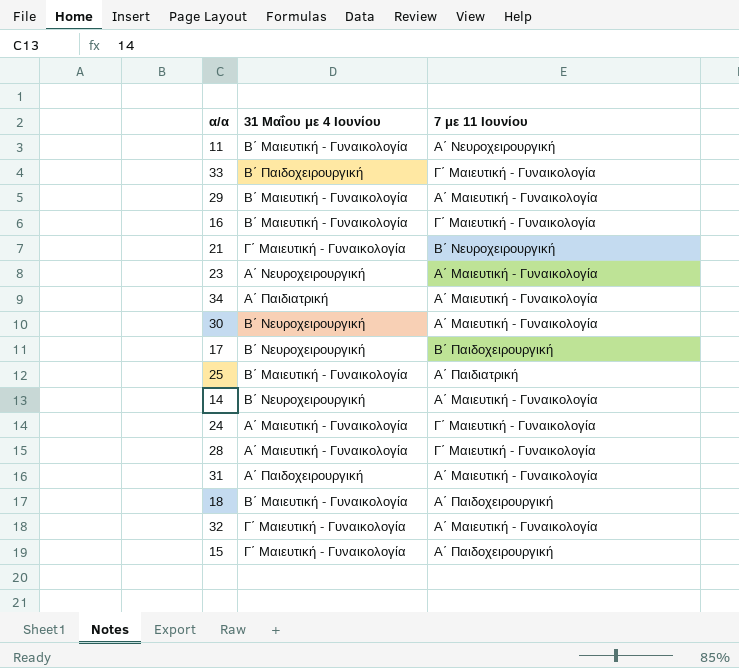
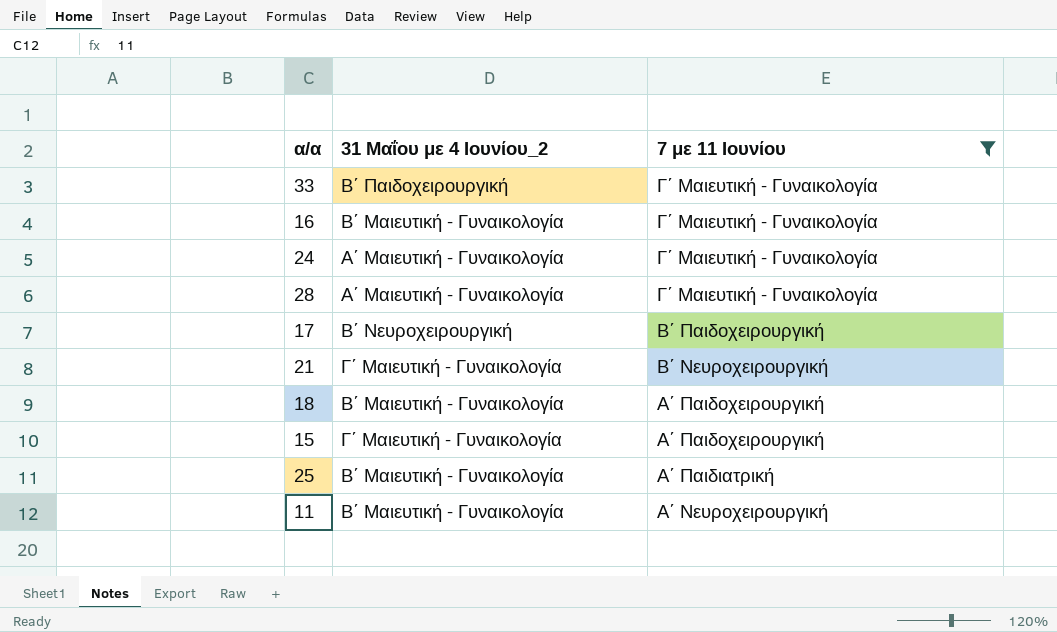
filter: none -> 7 με 11 Ιουνίου != Α΄ Μαιευτική - Γυναικολογία
row order: none -> 7 με 11 Ιουνίου descending
column name: 31 Μαΐου με 4 Ιουνίου -> 31 Μαΐου με 4 Ιουνίου_2

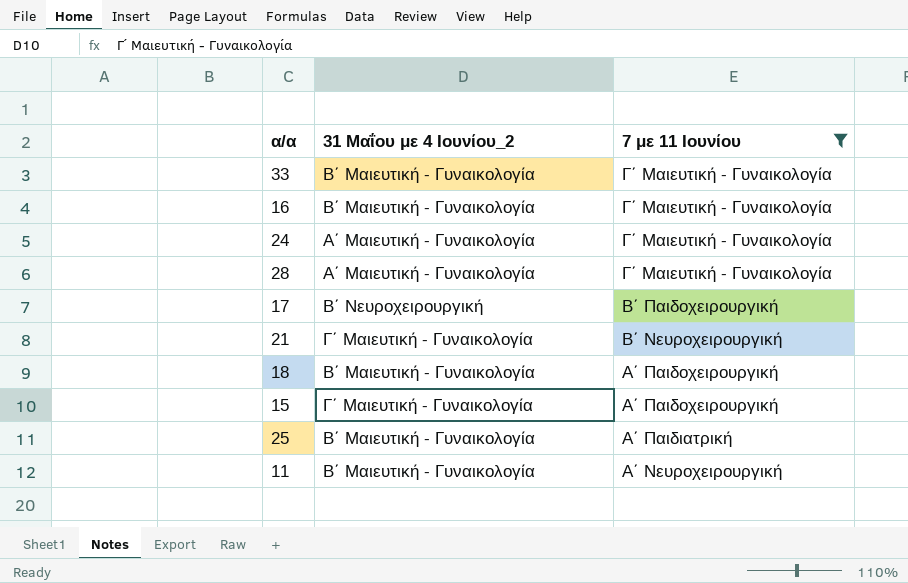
33 | 31 Μαΐου με 4 Ιουνίου_2: Β΄ Παιδοχειρουργική -> Β΄ Μαιευτική - Γυναικολογία

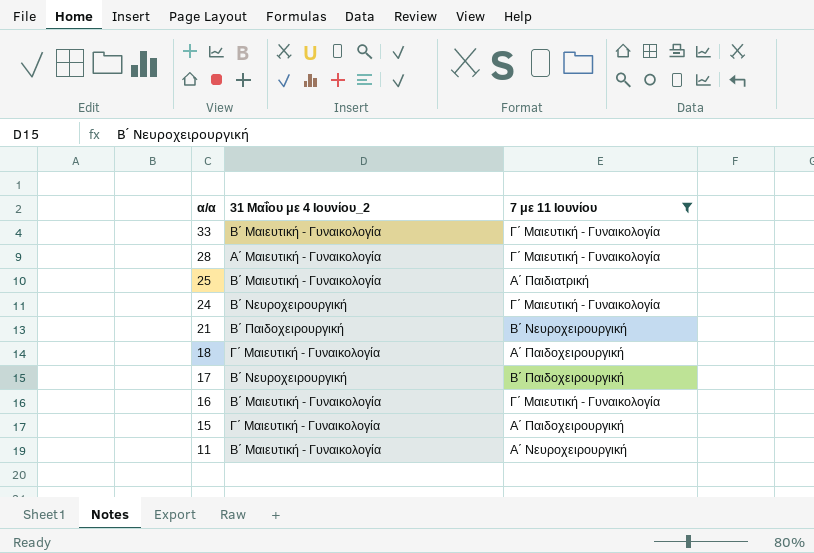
row order: 7 με 11 Ιουνίου descending -> α/α descending
24 | 31 Μαΐου με 4 Ιουνίου_2: Α΄ Μαιευτική - Γυναικολογία -> Β΄ Νευροχειρουργική
21 | 31 Μαΐου με 4 Ιουνίου_2: Γ΄ Μαιευτική - Γυναικολογία -> Β΄ Παιδοχειρουργική
18 | 31 Μαΐου με 4 Ιουνίου_2: Β΄ Μαιευτική - Γυναικολογία -> Γ΄ Μαιευτική - Γυναικολογία

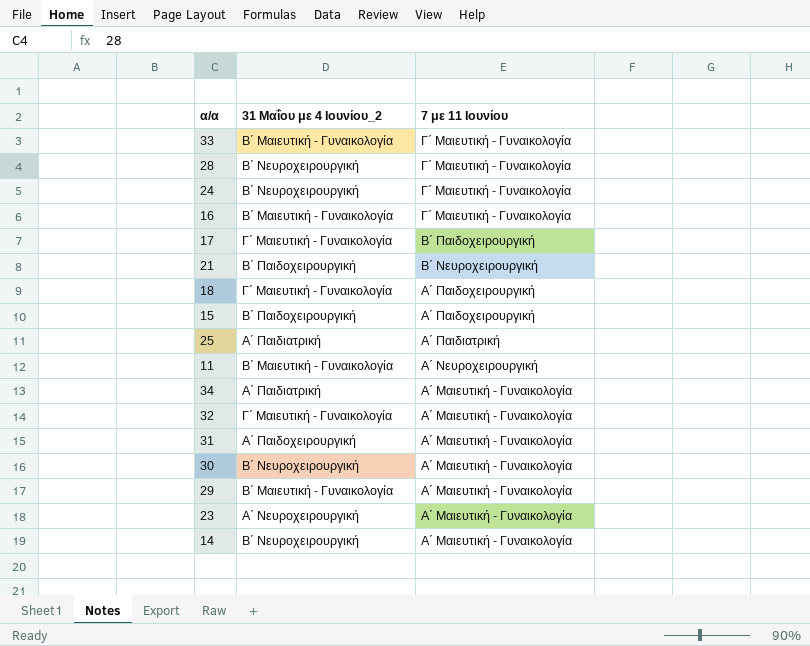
filter: 7 με 11 Ιουνίου != Α΄ Μαιευτική - Γυναικολογία -> none
row order: α/α descending -> 7 με 11 Ιουνίου descending
28 | 31 Μαΐου με 4 Ιουνίου_2: Α΄ Μαιευτική - Γυναικολογία -> Β΄ Νευροχειρουργική
17 | 31 Μαΐου με 4 Ιουνίου_2: Β΄ Νευροχειρουργική -> Γ΄ Μαιευτική - Γυναικολογία
15 | 31 Μαΐου με 4 Ιουνίου_2: Γ΄ Μαιευτική - Γυναικολογία -> Β΄ Παιδοχειρουργική
25 | 31 Μαΐου με 4 Ιουνίου_2: Β΄ Μαιευτική - Γυναικολογία -> Α΄ Παιδιατρική

